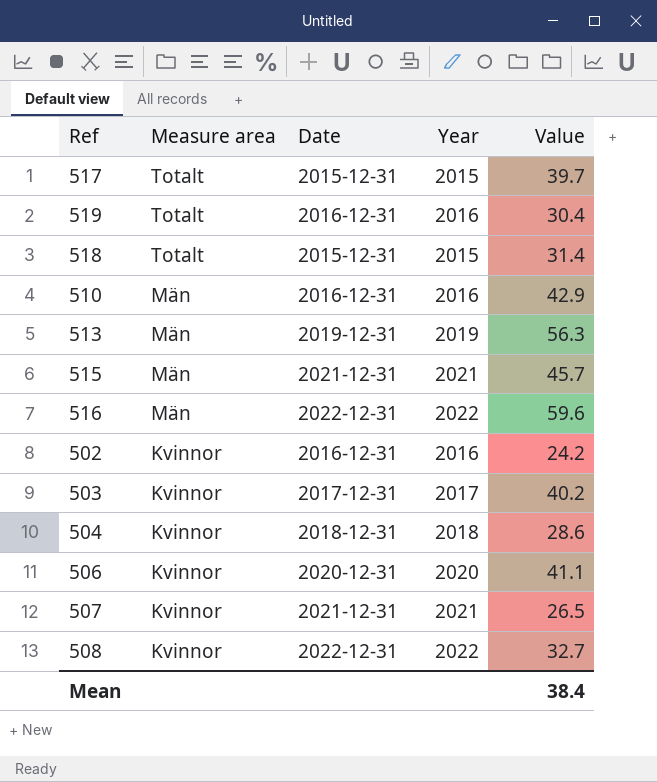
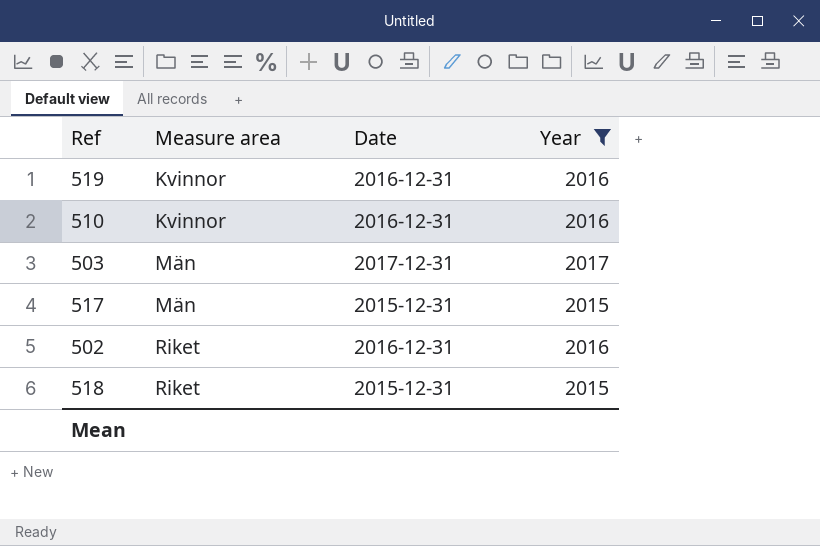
filter: none -> Year <= 2017
row order: Measure area descending -> Measure area ascending
column Value | position: 5 -> none
519 | Measure area: Totalt -> Kvinnor
510 | Measure area: Män -> Kvinnor
503 | Measure area: Kvinnor -> Män
517 | Measure area: Totalt -> Män
502 | Measure area: Kvinnor -> Riket
518 | Measure area: Totalt -> Riket

